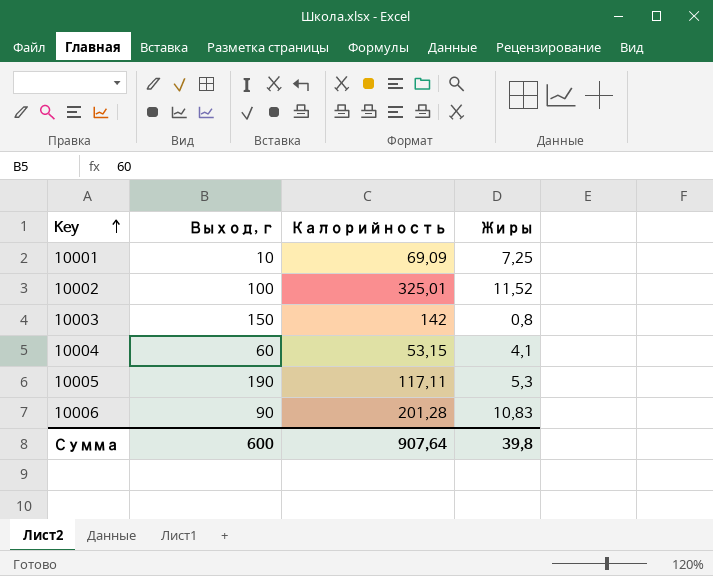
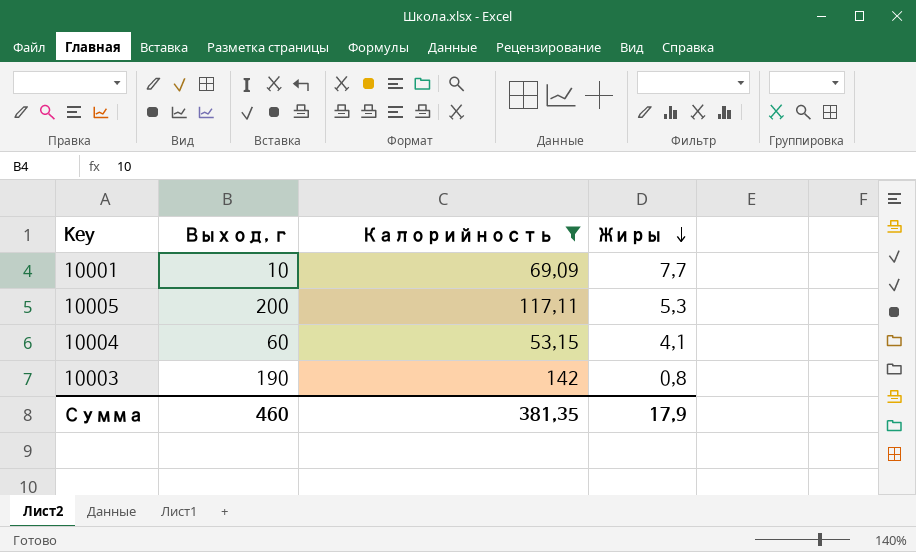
filter: none -> Калорийность <= 142
row order: Key ascending -> Жиры descending
10001 | Жиры: 7,25 -> 7,7
10005 | Выход, г: 190 -> 200
10003 | Выход, г: 150 -> 190
Сумма | Выход, г: 600 -> 460
Сумма | Калорийность: 907,64 -> 381,35
Сумма | Жиры: 39,8 -> 17,9

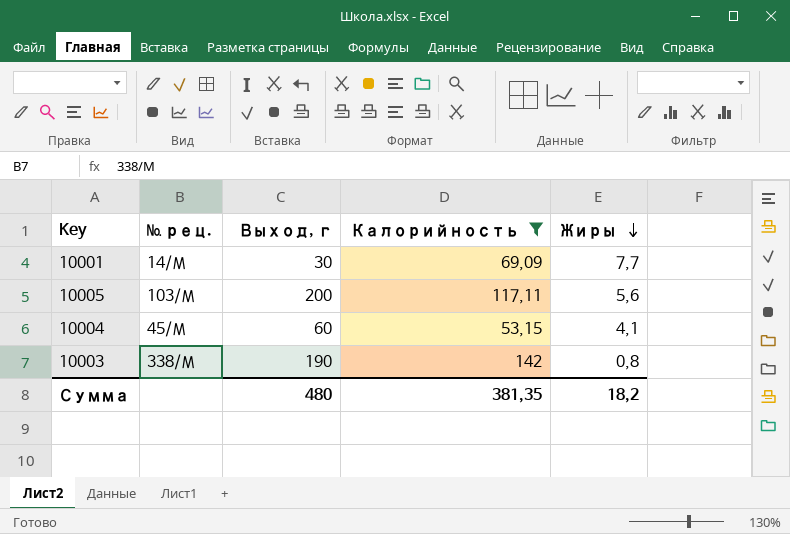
column № рец. | position: none -> 2
10001 | Выход, г: 10 -> 30
10005 | Жиры: 5,3 -> 5,6
Сумма | Выход, г: 460 -> 480
Сумма | Жиры: 17,9 -> 18,2

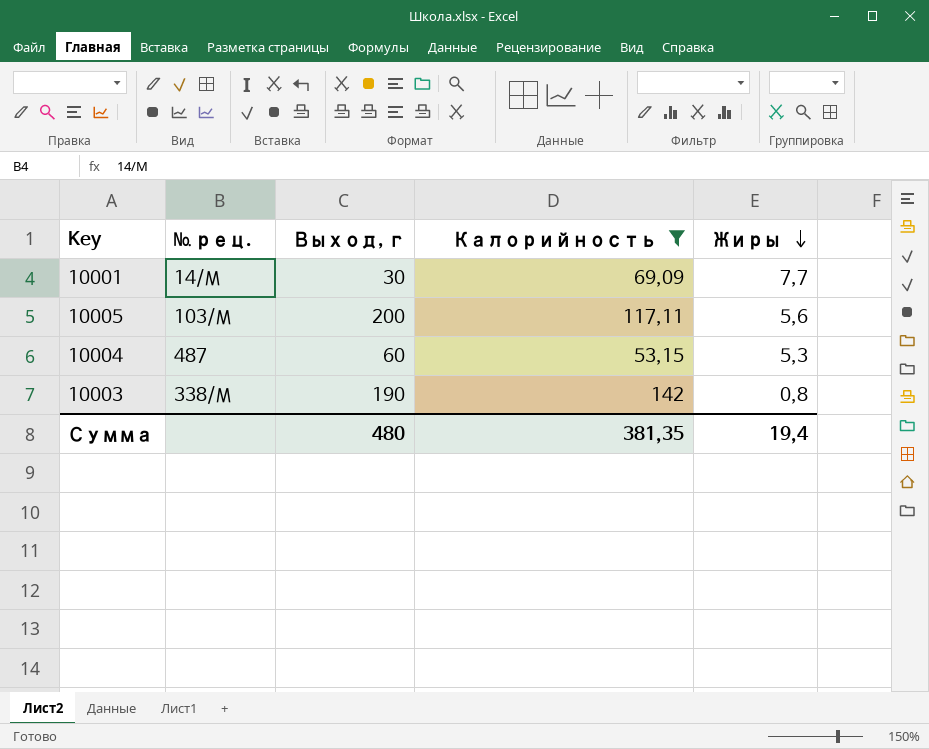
10004 | № рец.: 45/М -> 487
10004 | Жиры: 4,1 -> 5,3
Сумма | Жиры: 18,2 -> 19,4

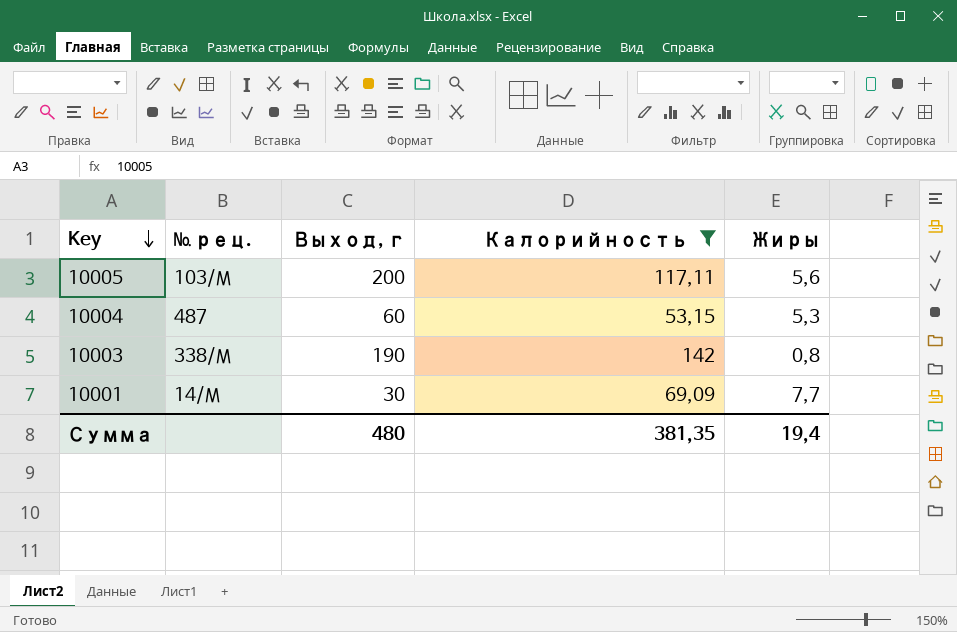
row order: Жиры descending -> Key descending

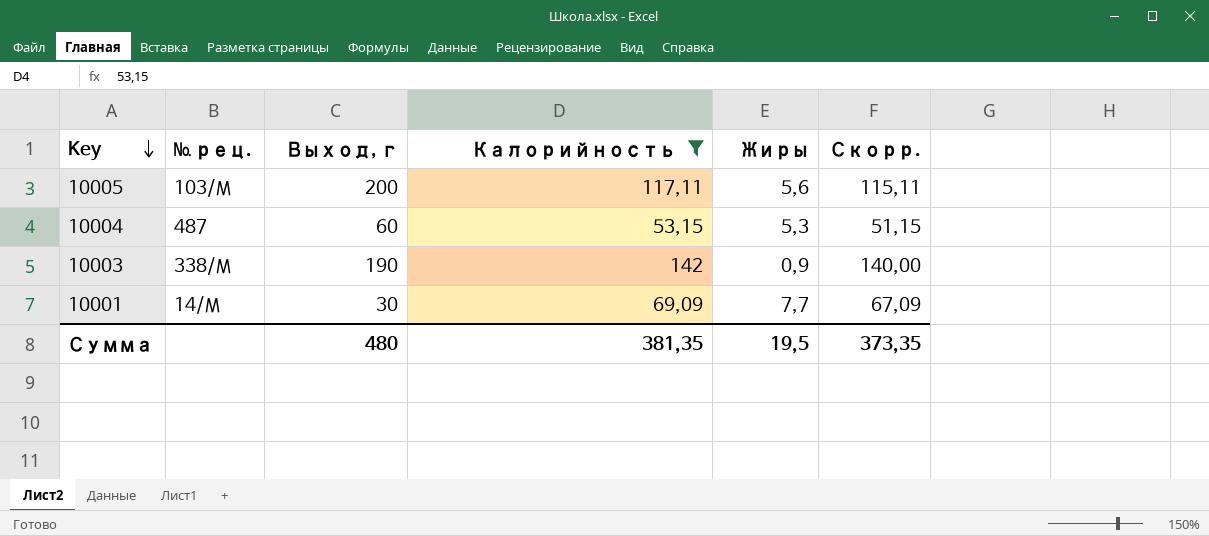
column Скорр. | formula: none -> [Калорийность] - 2
10003 | Жиры: 0,8 -> 0,9
Сумма | Жиры: 19,4 -> 19,5

